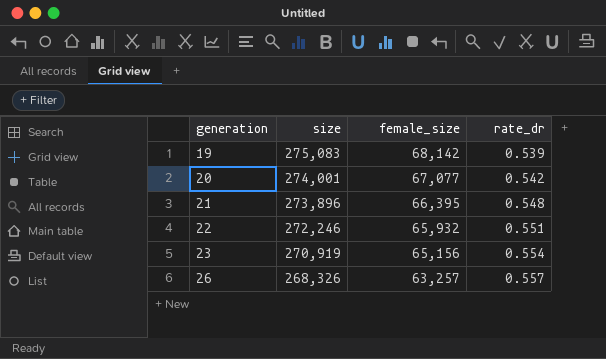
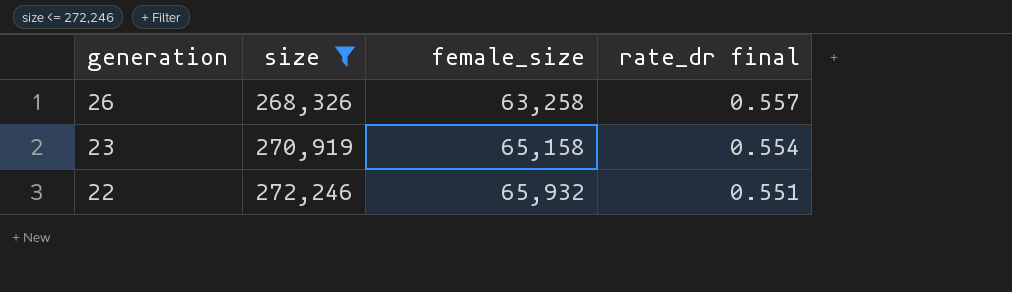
filter: none -> size <= 272,246
row order: generation ascending -> generation descending
column name: rate_dr -> rate_dr final
26 | female_size: 63,257 -> 63,258
23 | female_size: 65,156 -> 65,158

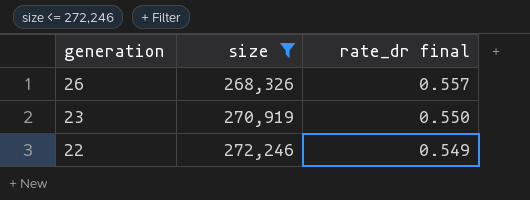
column female_size | position: 3 -> none
23 | rate_dr final: 0.554 -> 0.550
22 | rate_dr final: 0.551 -> 0.549

